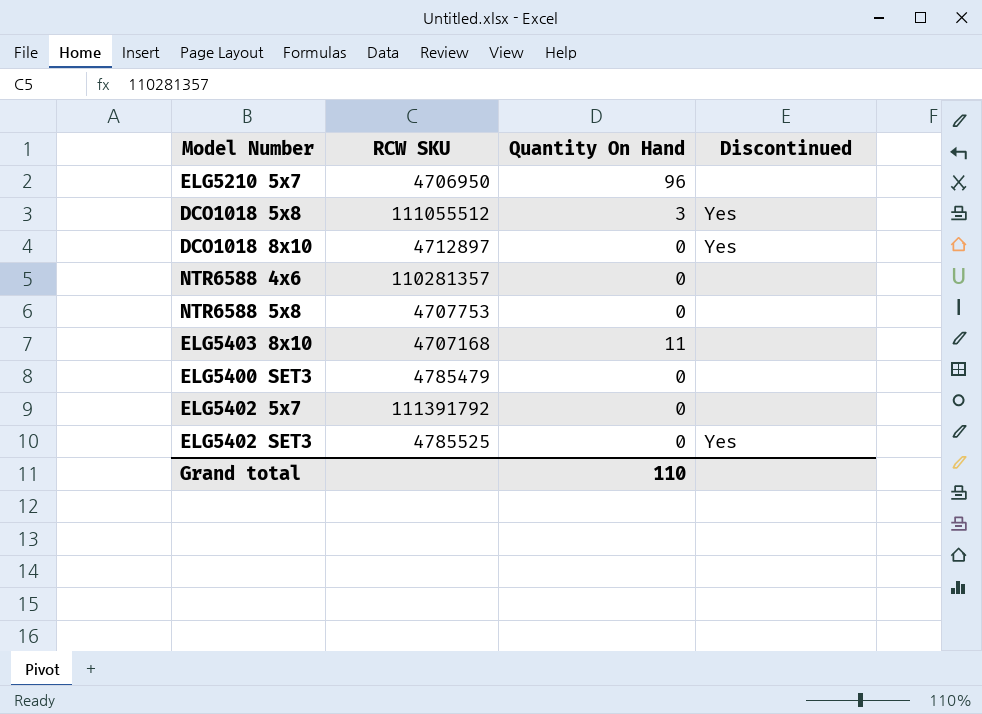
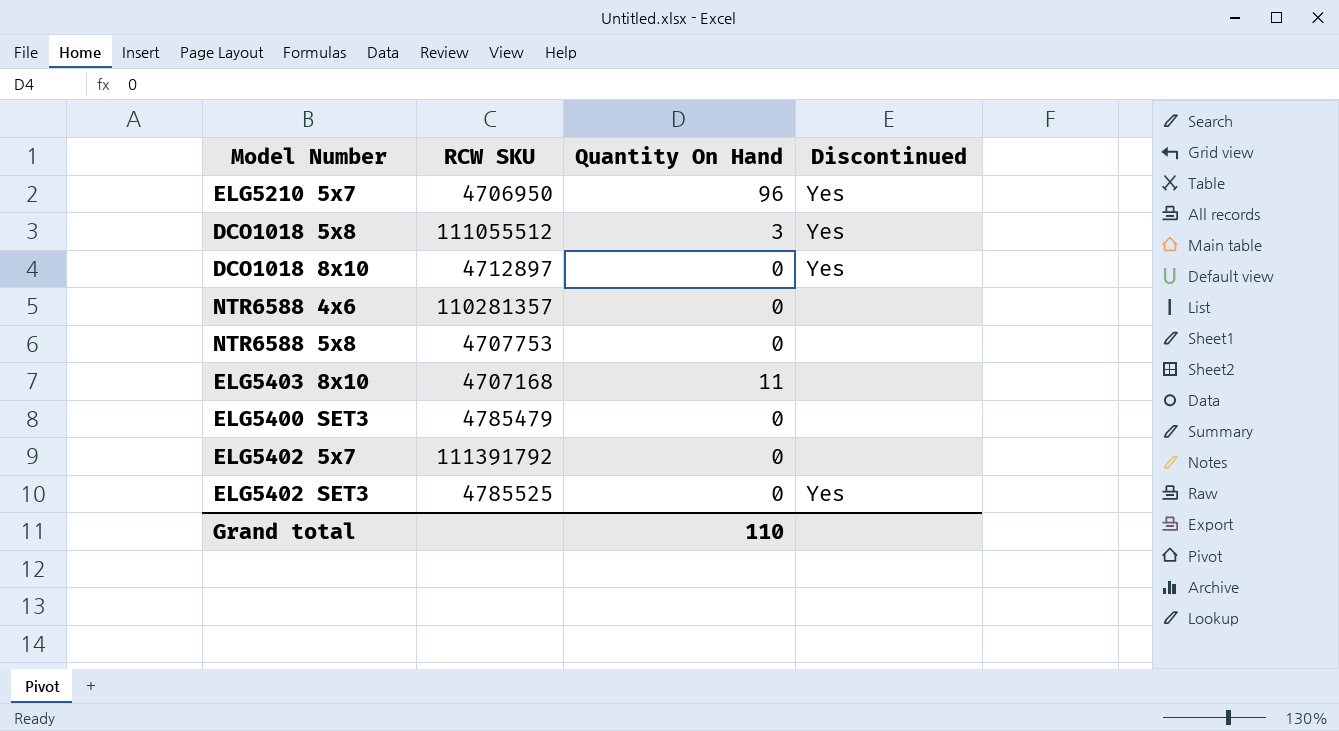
ELG5210 5x7 | Discontinued: none -> Yes

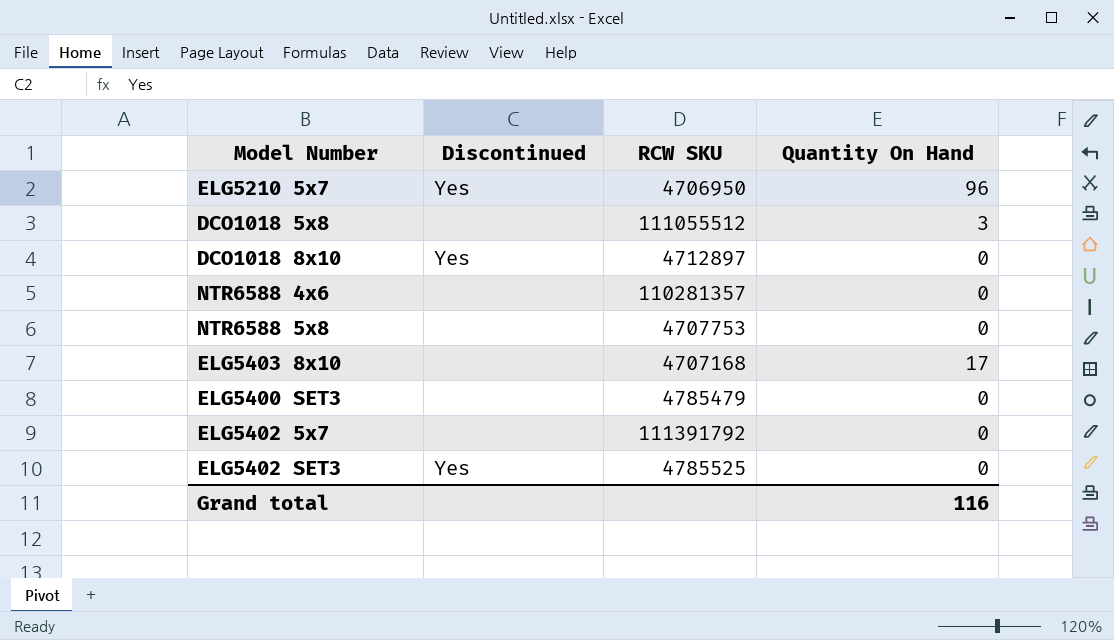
column Discontinued | position: 4 -> 2
DCO1018 5x8 | Discontinued: Yes -> none
ELG5403 8x10 | Quantity On Hand: 11 -> 17
Grand total | Quantity On Hand: 110 -> 116

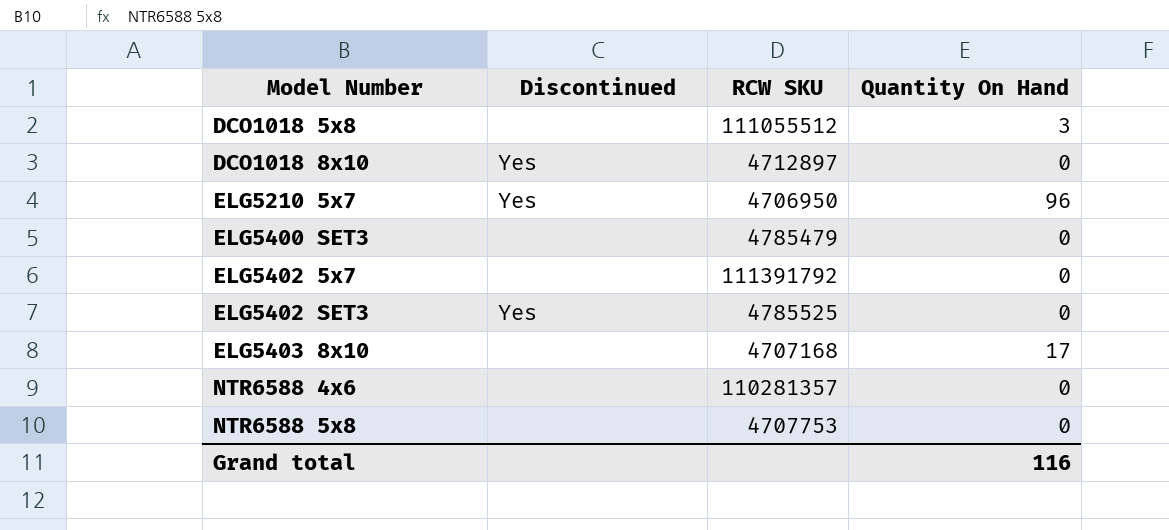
row order: none -> Model Number ascending

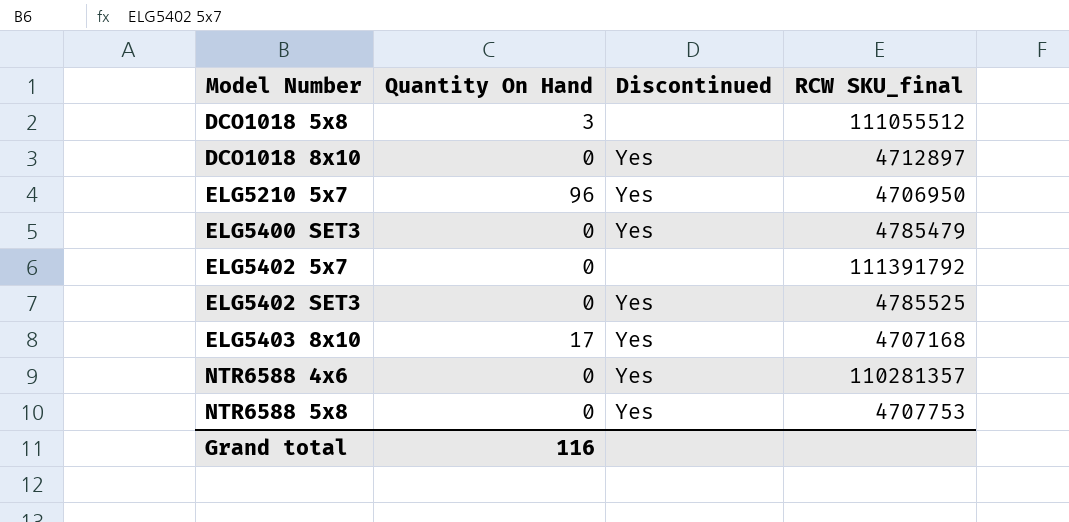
column Quantity On Hand | position: 4 -> 2
column name: RCW SKU -> RCW SKU_final
ELG5400 SET3 | Discontinued: none -> Yes
ELG5403 8x10 | Discontinued: none -> Yes
NTR6588 4x6 | Discontinued: none -> Yes
NTR6588 5x8 | Discontinued: none -> Yes

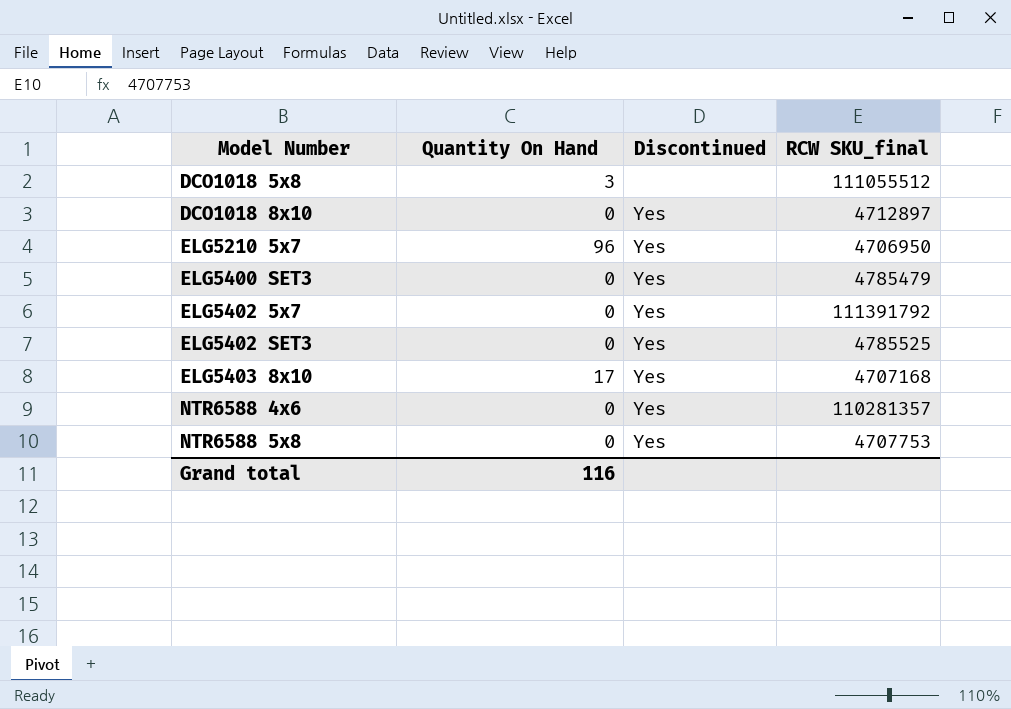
ELG5402 5x7 | Discontinued: none -> Yes

